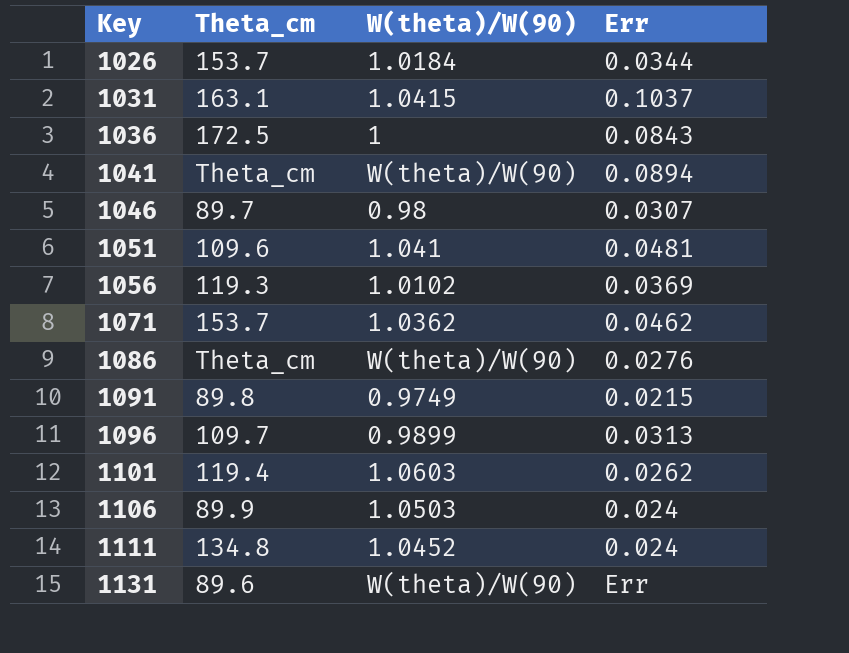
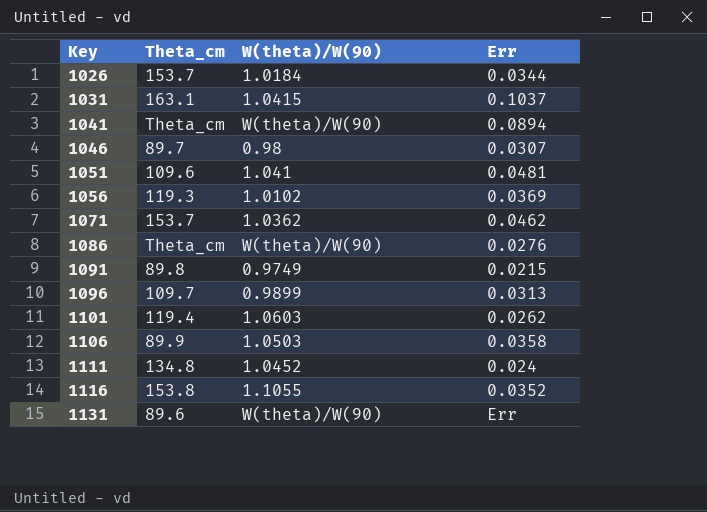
row 1036: 172.5 | 1 | 0.0843 -> none
1106 | Err: 0.024 -> 0.0358
row 1116: none -> 153.8 | 1.1055 | 0.0352

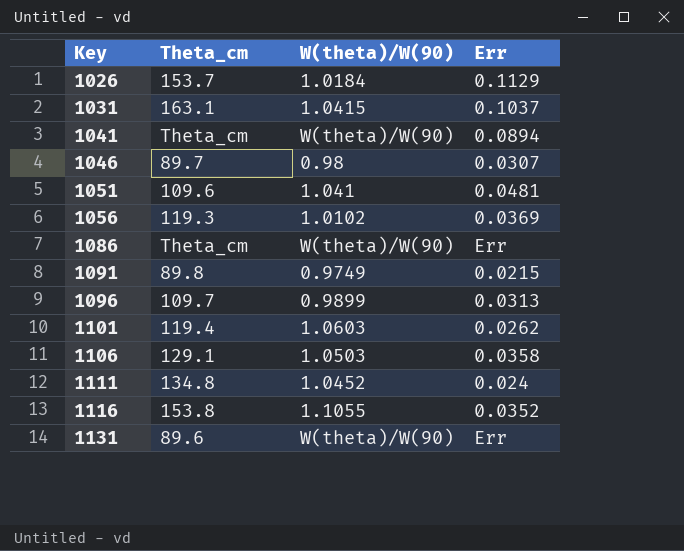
row 1071: 153.7 | 1.0362 | 0.0462 -> none
1026 | Err: 0.0344 -> 0.1129
1086 | Err: 0.0276 -> Err
1106 | Theta_cm: 89.9 -> 129.1

